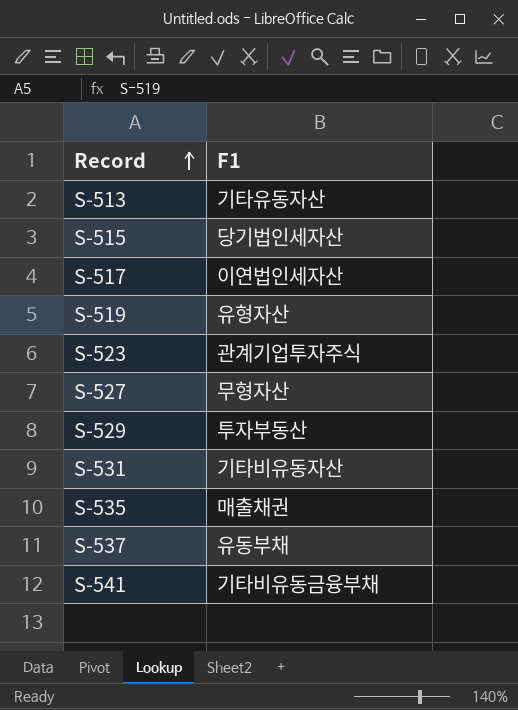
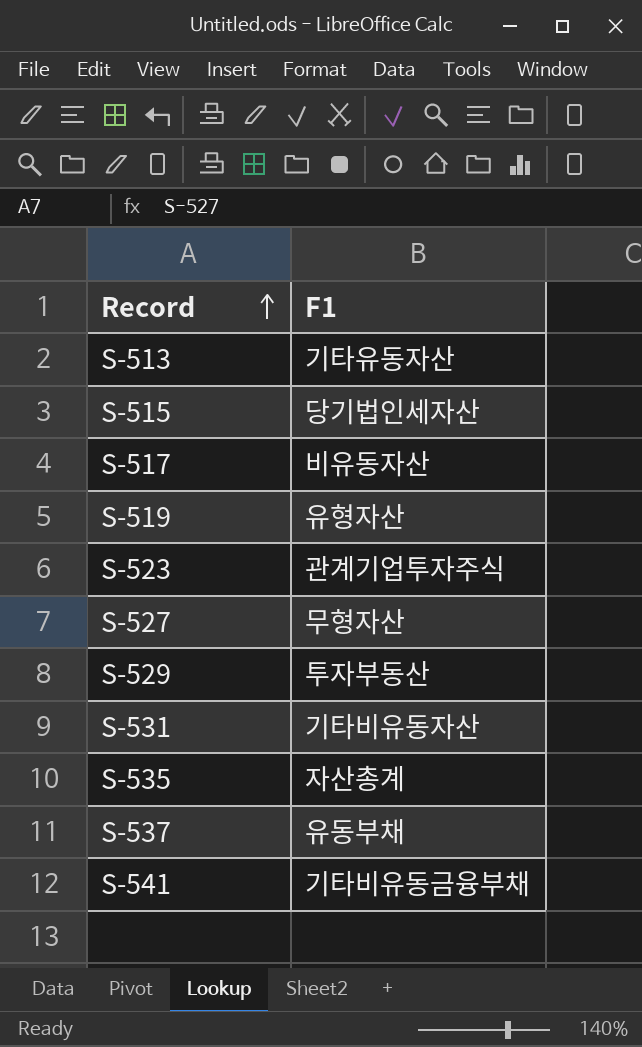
S-517 | F1: 이연법인세자산 -> 비유동자산
S-535 | F1: 매출채권 -> 자산총계

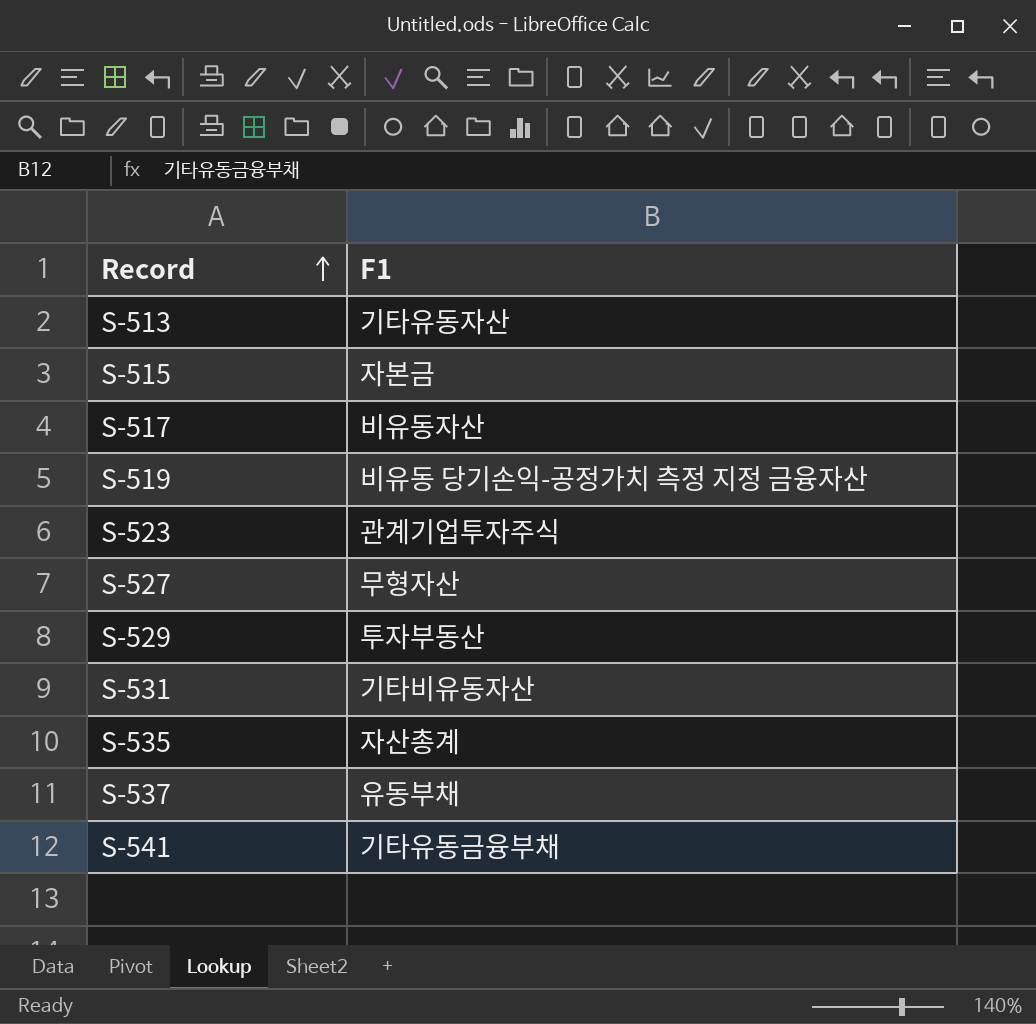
S-515 | F1: 당기법인세자산 -> 자본금
S-519 | F1: 유형자산 -> 비유동 당기손익-공정가치 측정 지정 금융자산
S-541 | F1: 기타비유동금융부채 -> 기타유동금융부채

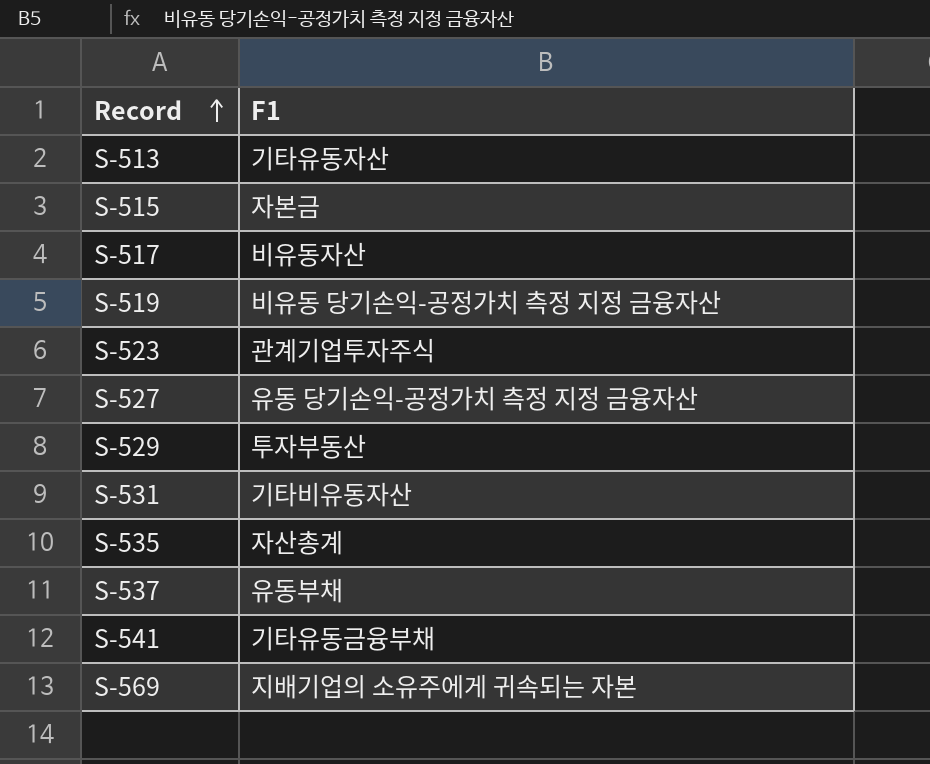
S-527 | F1: 무형자산 -> 유동 당기손익-공정가치 측정 지정 금융자산
row S-569: none -> 지배기업의 소유주에게 귀속되는 자본

